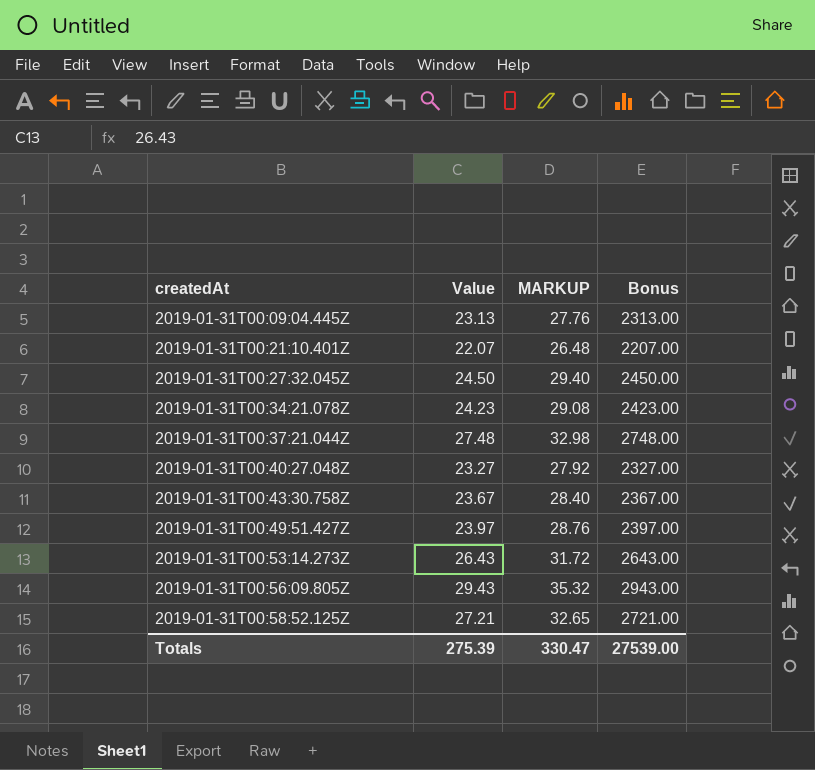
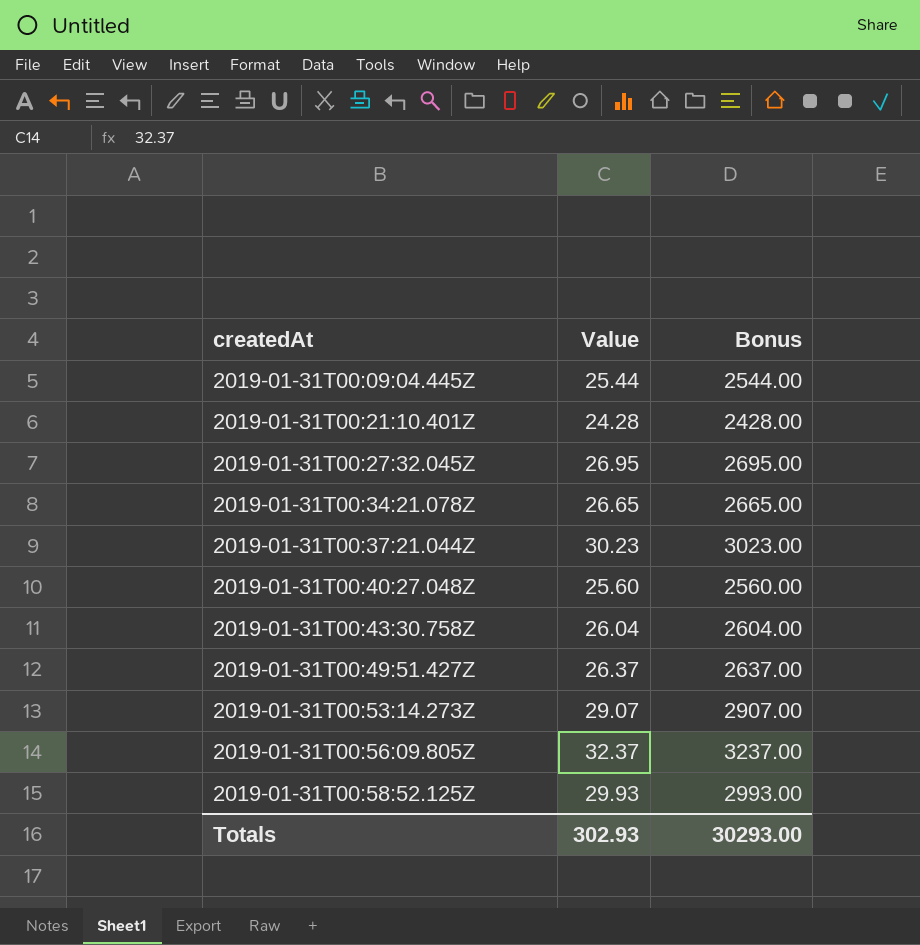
column MARKUP | formula: [Value] * 1.2 -> none
2019-01-31T00:09:04.445Z | Value: 23.13 -> 25.44
2019-01-31T00:09:04.445Z | Bonus: 2313.00 -> 2544.00
2019-01-31T00:21:10.401Z | Value: 22.07 -> 24.28
2019-01-31T00:21:10.401Z | Bonus: 2207.00 -> 2428.00
2019-01-31T00:27:32.045Z | Value: 24.50 -> 26.95
2019-01-31T00:27:32.045Z | Bonus: 2450.00 -> 2695.00
2019-01-31T00:34:21.078Z | Value: 24.23 -> 26.65
2019-01-31T00:34:21.078Z | Bonus: 2423.00 -> 2665.00
2019-01-31T00:37:21.044Z | Value: 27.48 -> 30.23
2019-01-31T00:37:21.044Z | Bonus: 2748.00 -> 3023.00
2019-01-31T00:40:27.048Z | Value: 23.27 -> 25.60
2019-01-31T00:40:27.048Z | Bonus: 2327.00 -> 2560.00
2019-01-31T00:43:30.758Z | Value: 23.67 -> 26.04
2019-01-31T00:43:30.758Z | Bonus: 2367.00 -> 2604.00
2019-01-31T00:49:51.427Z | Value: 23.97 -> 26.37
2019-01-31T00:49:51.427Z | Bonus: 2397.00 -> 2637.00
2019-01-31T00:53:14.273Z | Value: 26.43 -> 29.07
2019-01-31T00:53:14.273Z | Bonus: 2643.00 -> 2907.00
2019-01-31T00:56:09.805Z | Value: 29.43 -> 32.37
2019-01-31T00:56:09.805Z | Bonus: 2943.00 -> 3237.00
2019-01-31T00:58:52.125Z | Value: 27.21 -> 29.93
2019-01-31T00:58:52.125Z | Bonus: 2721.00 -> 2993.00
Totals | Value: 275.39 -> 302.93
Totals | Bonus: 27539.00 -> 30293.00

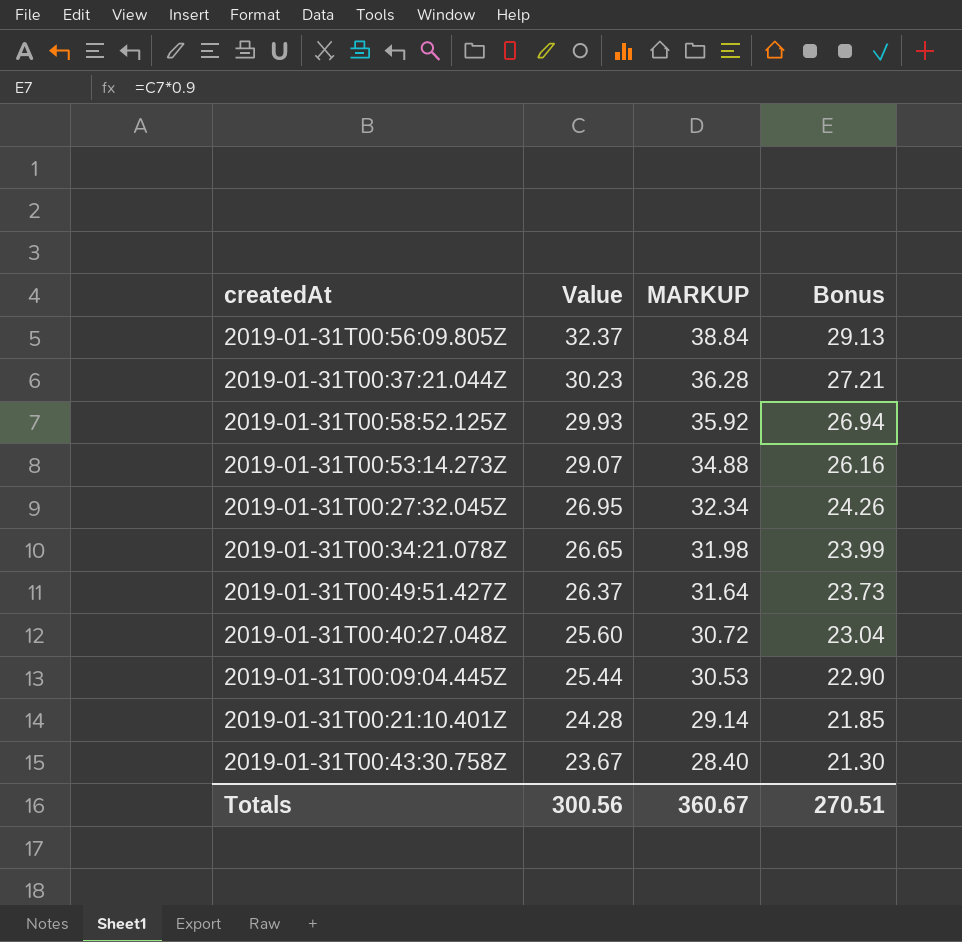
row order: createdAt ascending -> Value descending
column MARKUP | formula: none -> [Value] * 1.2
column Bonus | formula: [Value] * 100 -> [Value] * 0.9
2019-01-31T00:43:30.758Z | Value: 26.04 -> 23.67
Totals | Value: 302.93 -> 300.56
Totals | Bonus: 30293.00 -> 270.51

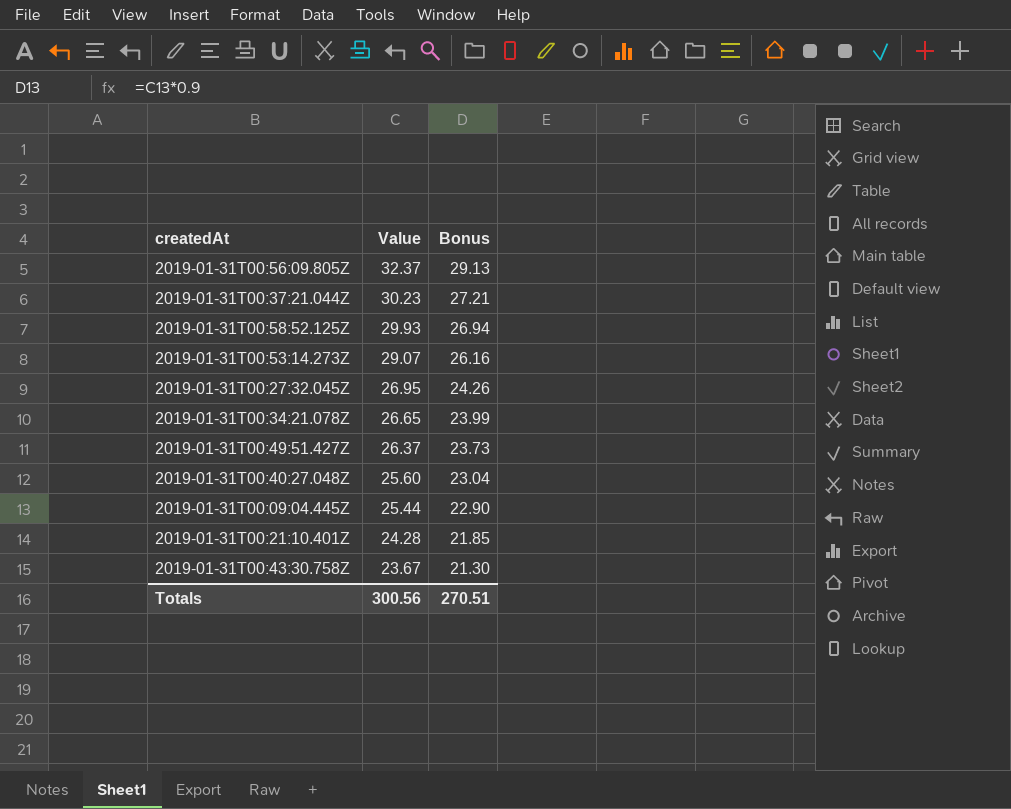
column MARKUP | formula: [Value] * 1.2 -> none

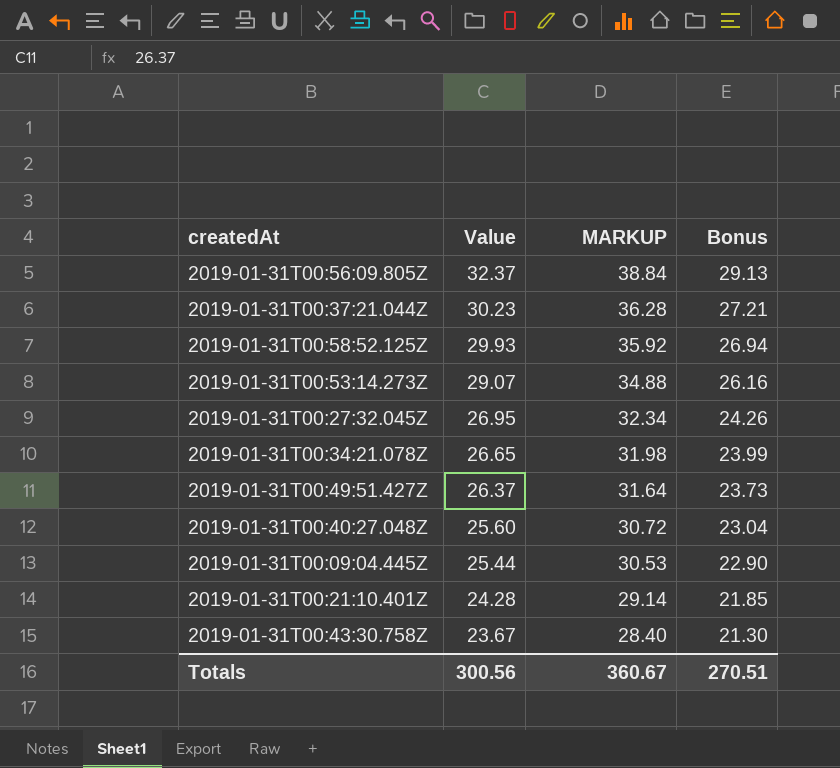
column MARKUP | formula: none -> [Value] * 1.2

